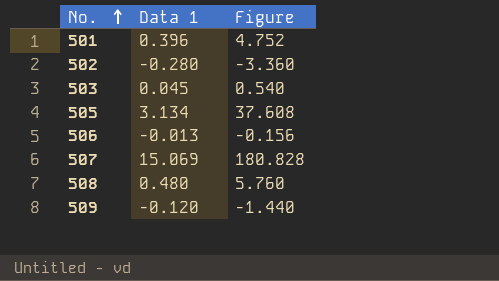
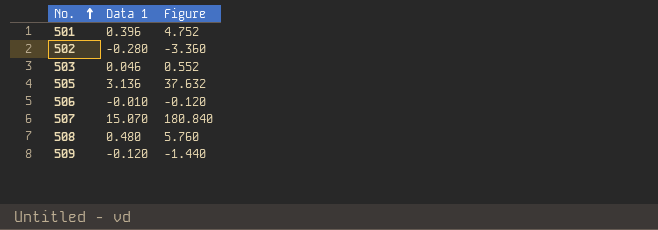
503 | Data 1: 0.045 -> 0.046
503 | Figure: 0.540 -> 0.552
505 | Data 1: 3.134 -> 3.136
505 | Figure: 37.608 -> 37.632
506 | Data 1: -0.013 -> -0.010
506 | Figure: -0.156 -> -0.120
507 | Data 1: 15.069 -> 15.070
507 | Figure: 180.828 -> 180.840

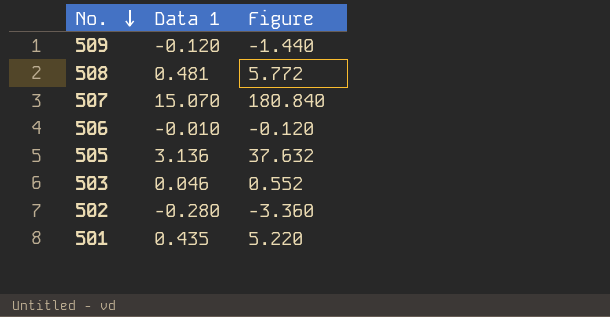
row order: No. ascending -> No. descending
508 | Data 1: 0.480 -> 0.481
508 | Figure: 5.760 -> 5.772
501 | Data 1: 0.396 -> 0.435
501 | Figure: 4.752 -> 5.220

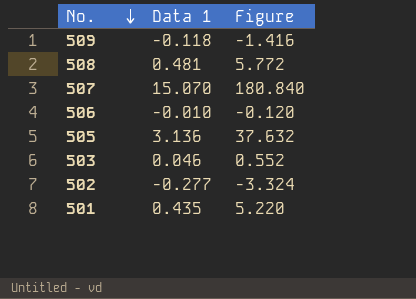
509 | Data 1: -0.120 -> -0.118
509 | Figure: -1.440 -> -1.416
502 | Data 1: -0.280 -> -0.277
502 | Figure: -3.360 -> -3.324

